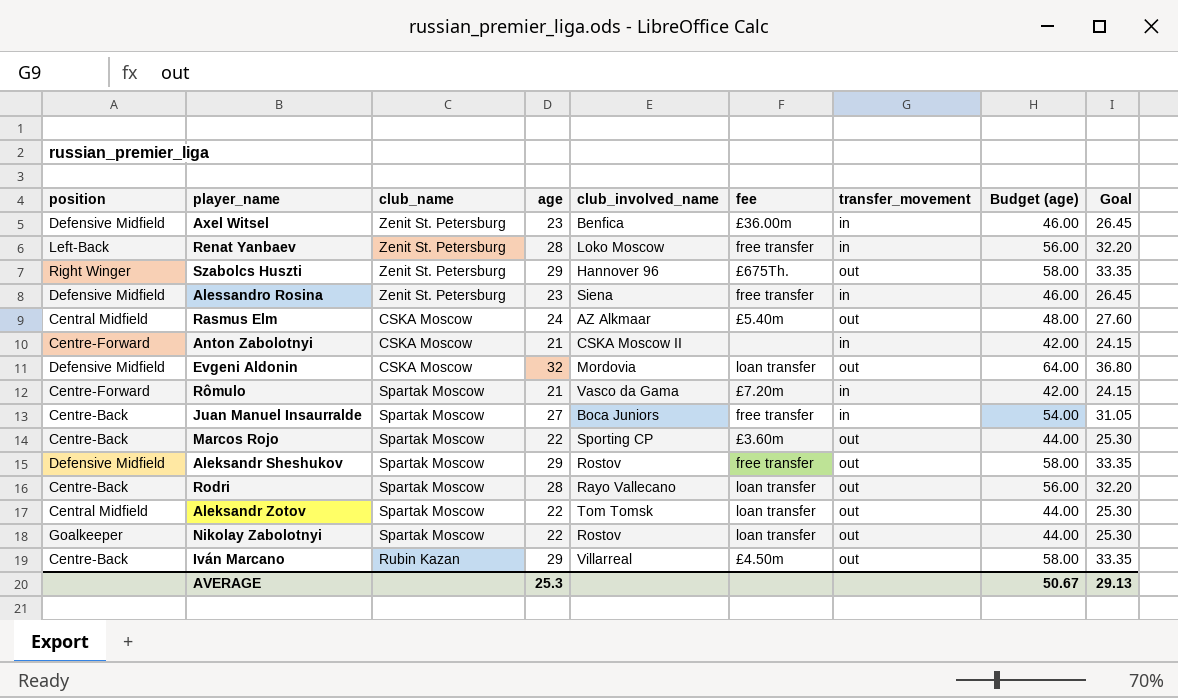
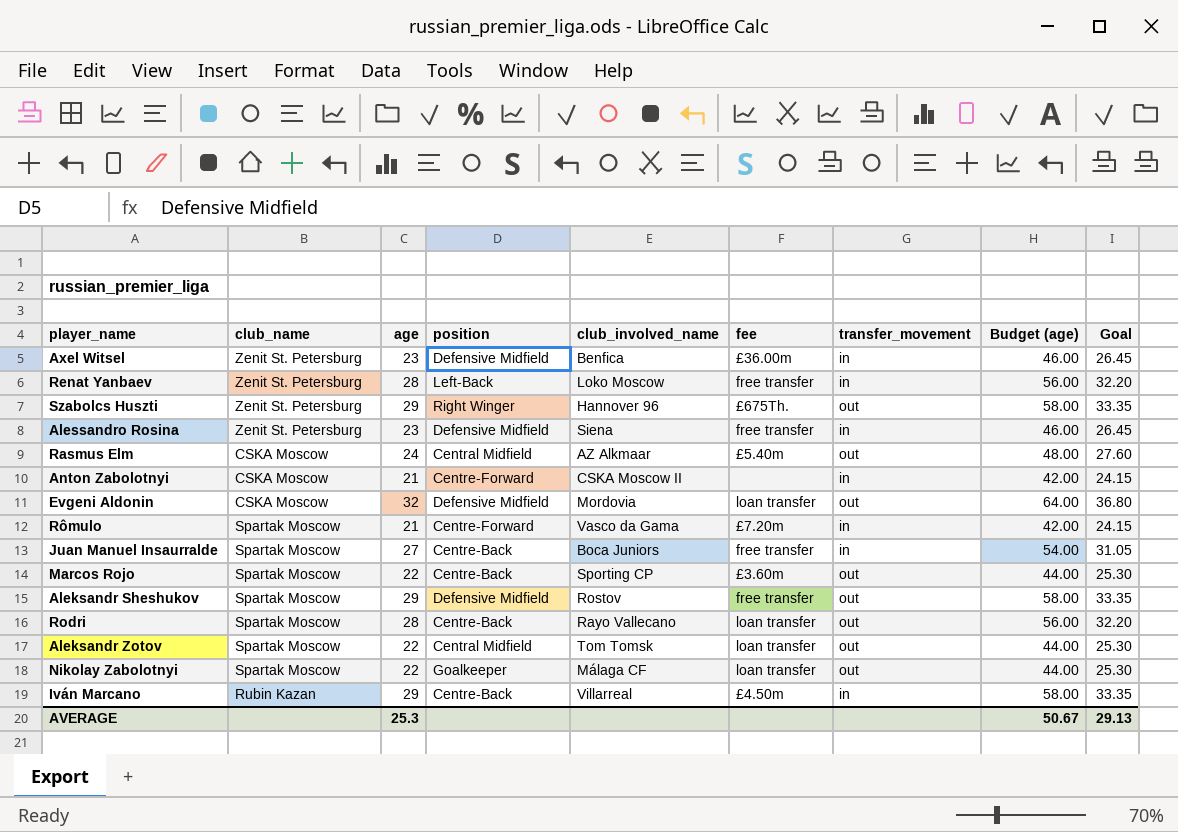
column position | position: 1 -> 4
Nikolay Zabolotnyi | club_involved_name: Rostov -> Málaga CF
Iván Marcano | transfer_movement: out -> in

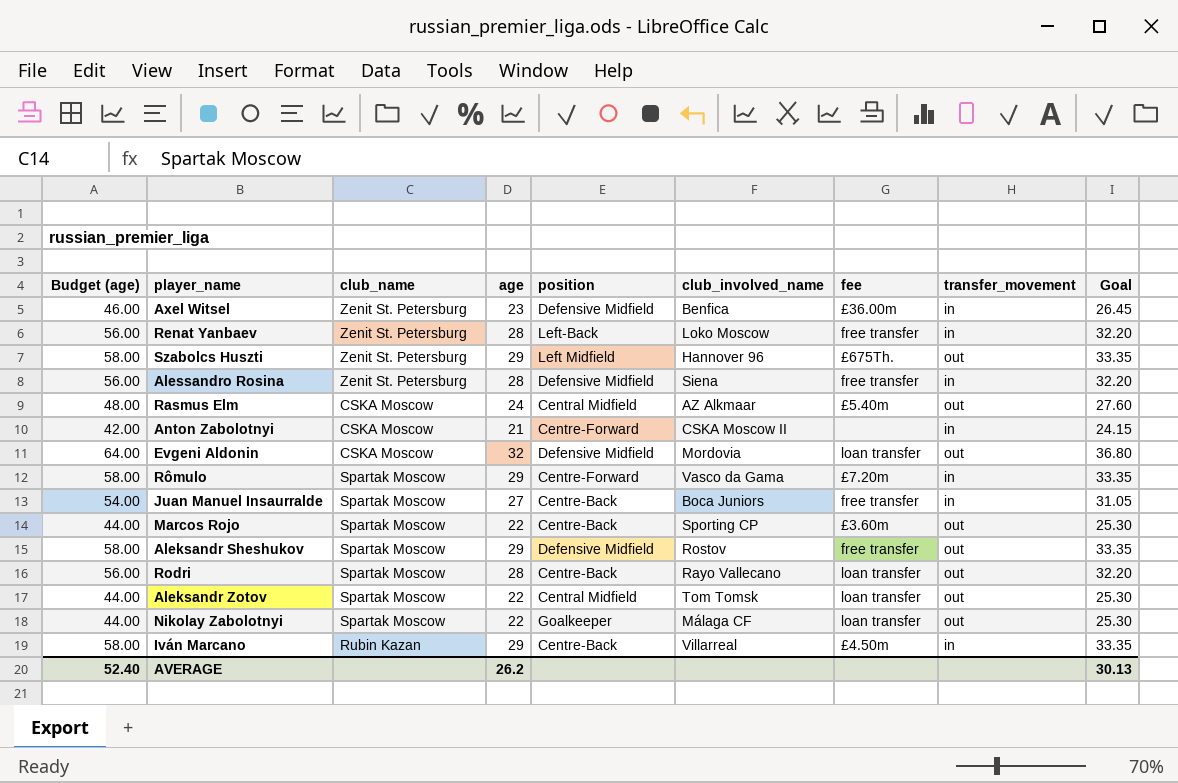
column Budget (age) | position: 8 -> 1
Szabolcs Huszti | position: Right Winger -> Left Midfield
Alessandro Rosina | Budget (age): 46.00 -> 56.00
Alessandro Rosina | age: 23 -> 28
Alessandro Rosina | Goal: 26.45 -> 32.20
Rômulo | Budget (age): 42.00 -> 58.00
Rômulo | age: 21 -> 29
Rômulo | Goal: 24.15 -> 33.35
AVERAGE | Budget (age): 50.67 -> 52.40
AVERAGE | age: 25.3 -> 26.2
AVERAGE | Goal: 29.13 -> 30.13

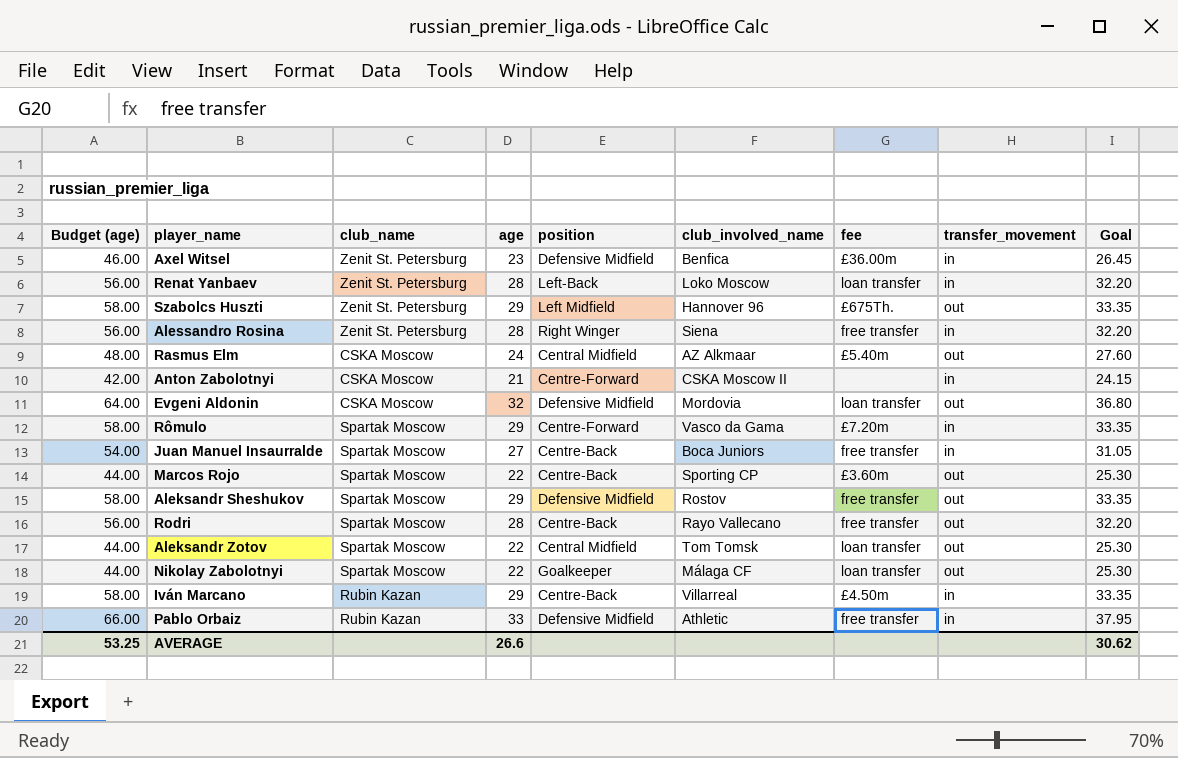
Renat Yanbaev | fee: free transfer -> loan transfer
Alessandro Rosina | position: Defensive Midfield -> Right Winger
Rodri | fee: loan transfer -> free transfer
row Pablo Orbaiz: none -> 66.00 | Rubin Kazan | 33 | Defensive Midfield | Athletic | free transfer | in | 37.95
AVERAGE | Budget (age): 52.40 -> 53.25
AVERAGE | age: 26.2 -> 26.6
AVERAGE | Goal: 30.13 -> 30.62

